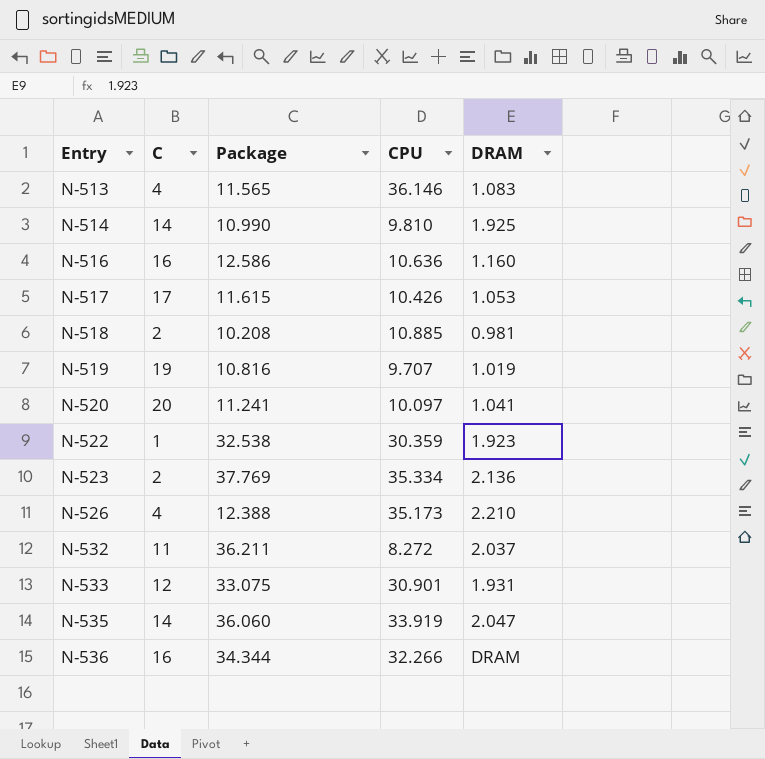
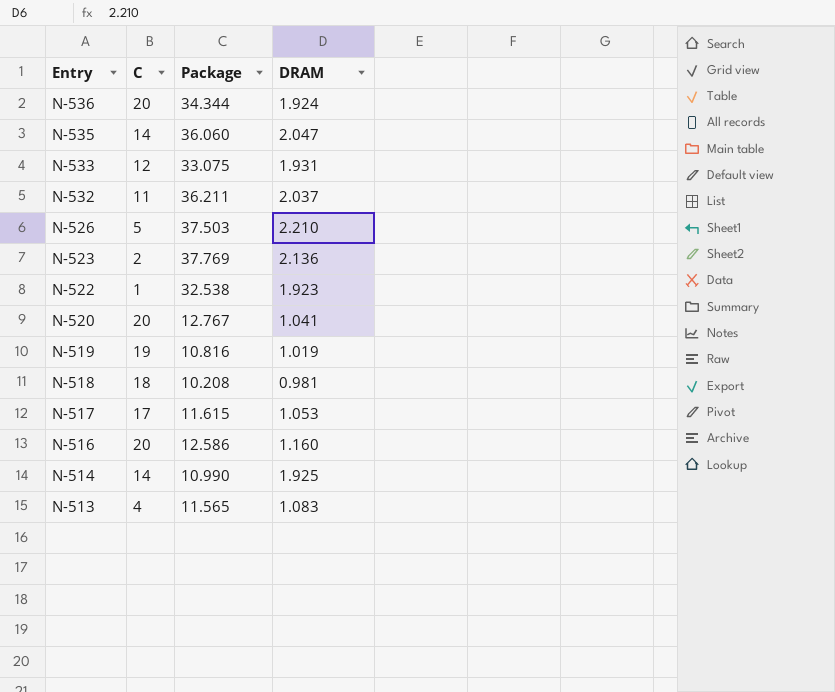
row order: Entry ascending -> Entry descending
column CPU | position: 4 -> none
N-536 | C: 16 -> 20
N-536 | DRAM: DRAM -> 1.924
N-526 | C: 4 -> 5
N-526 | Package: 12.388 -> 37.503
N-520 | Package: 11.241 -> 12.767
N-518 | C: 2 -> 18
N-516 | C: 16 -> 20

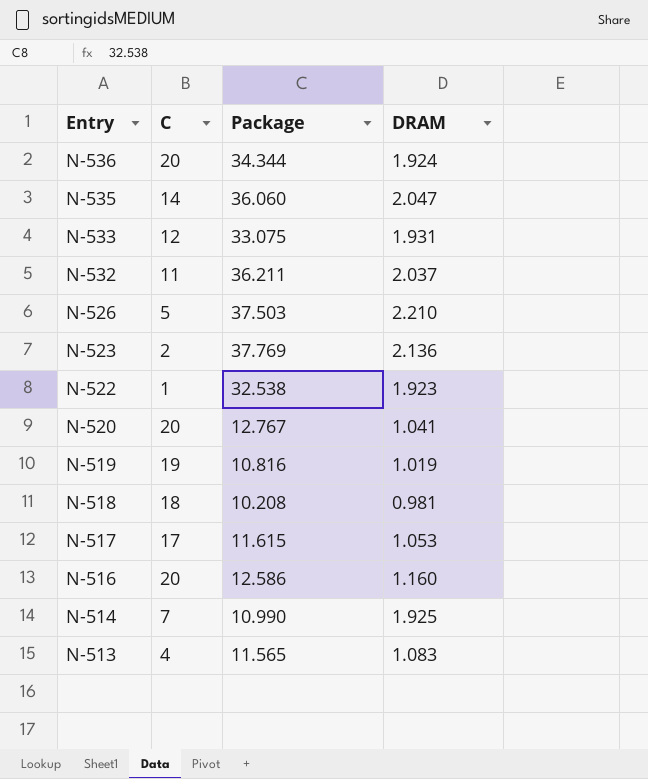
N-514 | C: 14 -> 7

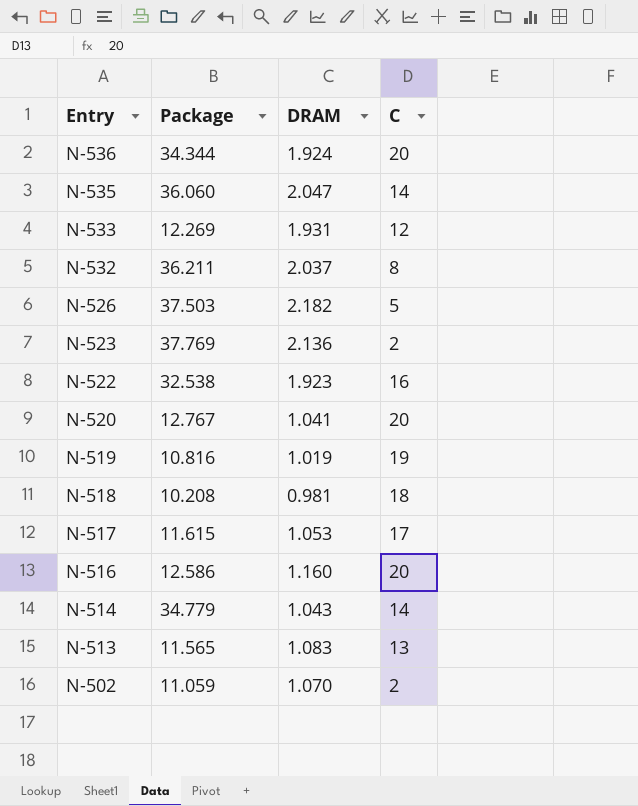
column C | position: 2 -> 4
N-533 | Package: 33.075 -> 12.269
N-532 | C: 11 -> 8
N-526 | DRAM: 2.210 -> 2.182
N-522 | C: 1 -> 16
N-514 | Package: 10.990 -> 34.779
N-514 | DRAM: 1.925 -> 1.043
N-514 | C: 7 -> 14
N-513 | C: 4 -> 13
row N-502: none -> 11.059 | 1.070 | 2

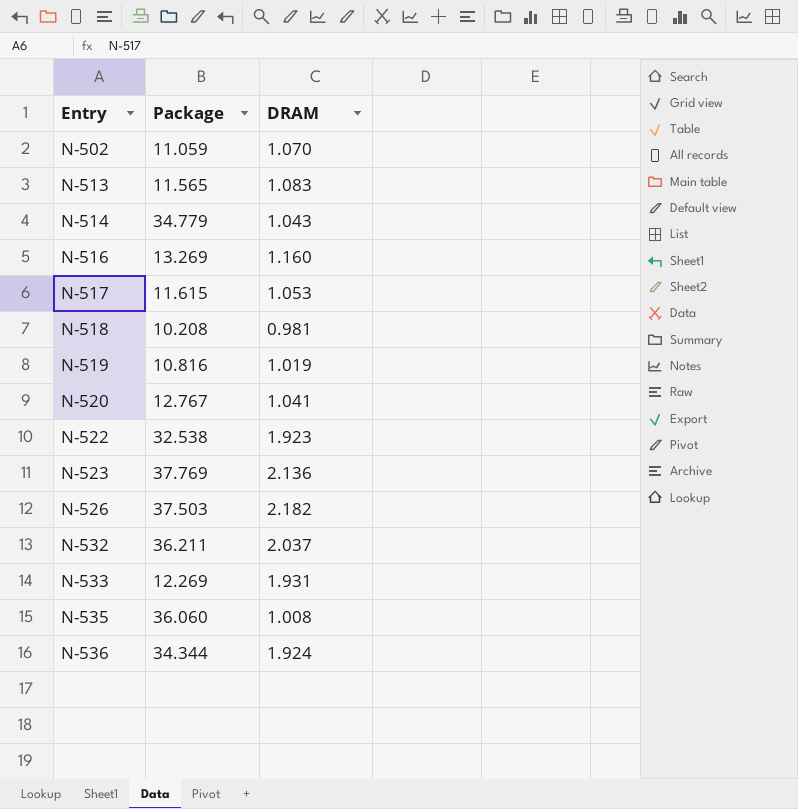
row order: Entry descending -> Entry ascending
column C | position: 4 -> none
N-516 | Package: 12.586 -> 13.269
N-535 | DRAM: 2.047 -> 1.008

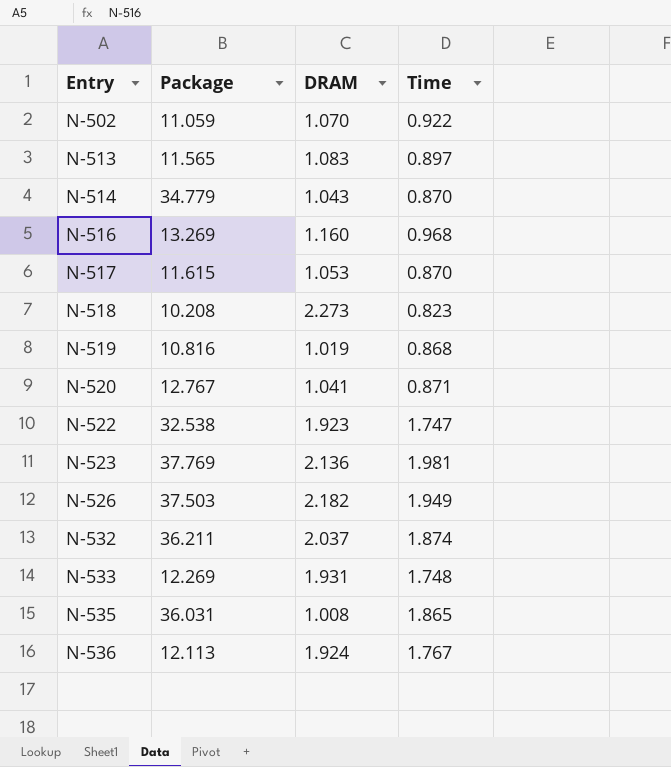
column Time | position: none -> 4
N-518 | DRAM: 0.981 -> 2.273
N-535 | Package: 36.060 -> 36.031
N-536 | Package: 34.344 -> 12.113

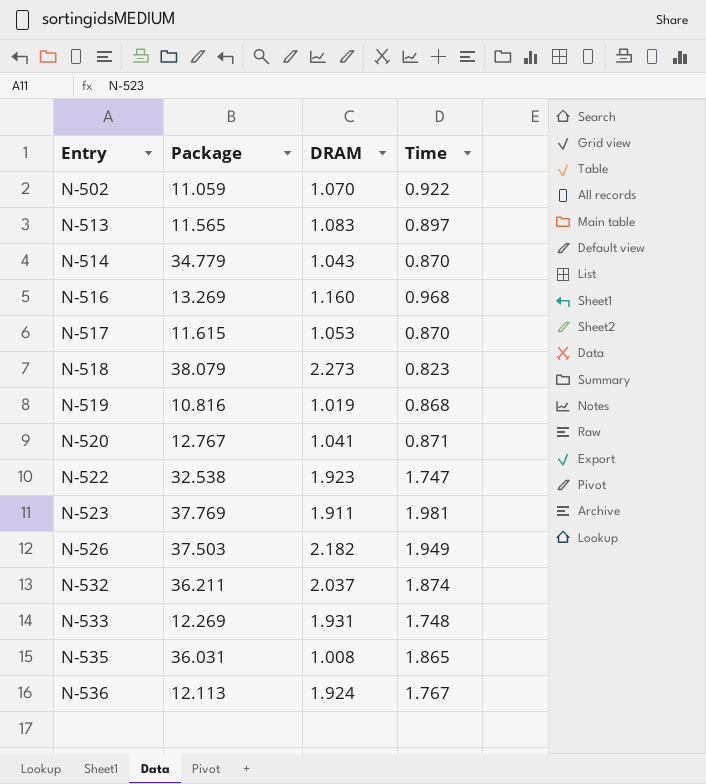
N-518 | Package: 10.208 -> 38.079
N-523 | DRAM: 2.136 -> 1.911

